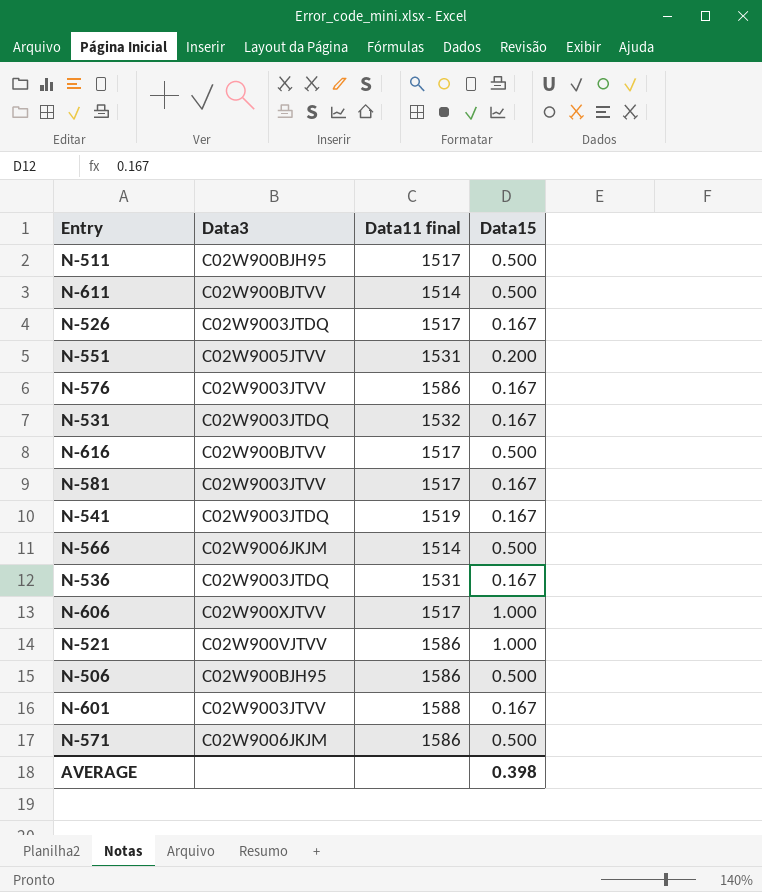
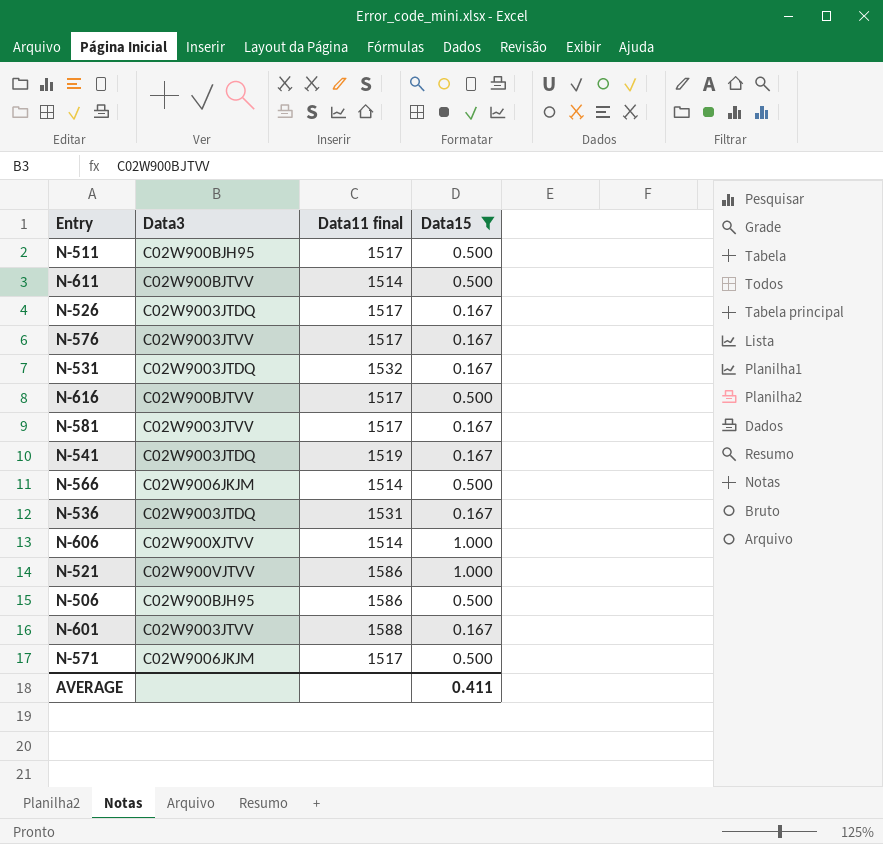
filter: none -> Data15 != 0.200
N-576 | Data11 final: 1586 -> 1517
N-606 | Data11 final: 1517 -> 1514
N-571 | Data11 final: 1586 -> 1517
AVERAGE | Data15: 0.398 -> 0.411

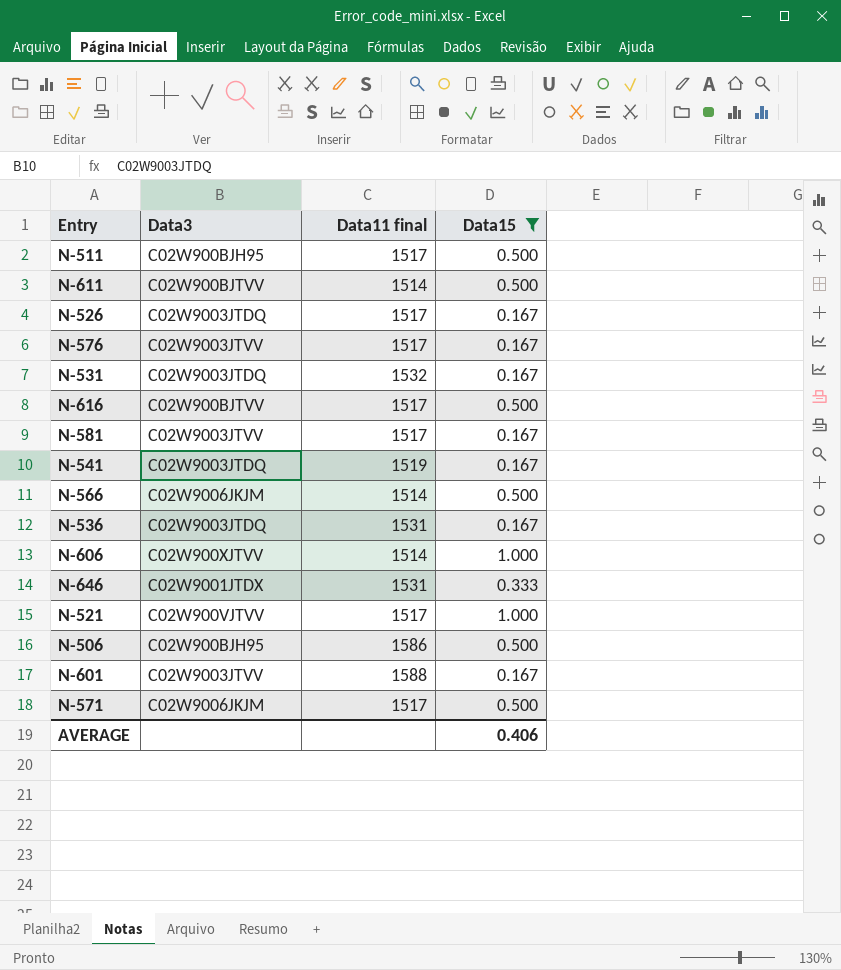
row N-646: none -> C02W9001JTDX | 1531 | 0.333
N-521 | Data11 final: 1586 -> 1517
AVERAGE | Data15: 0.411 -> 0.406

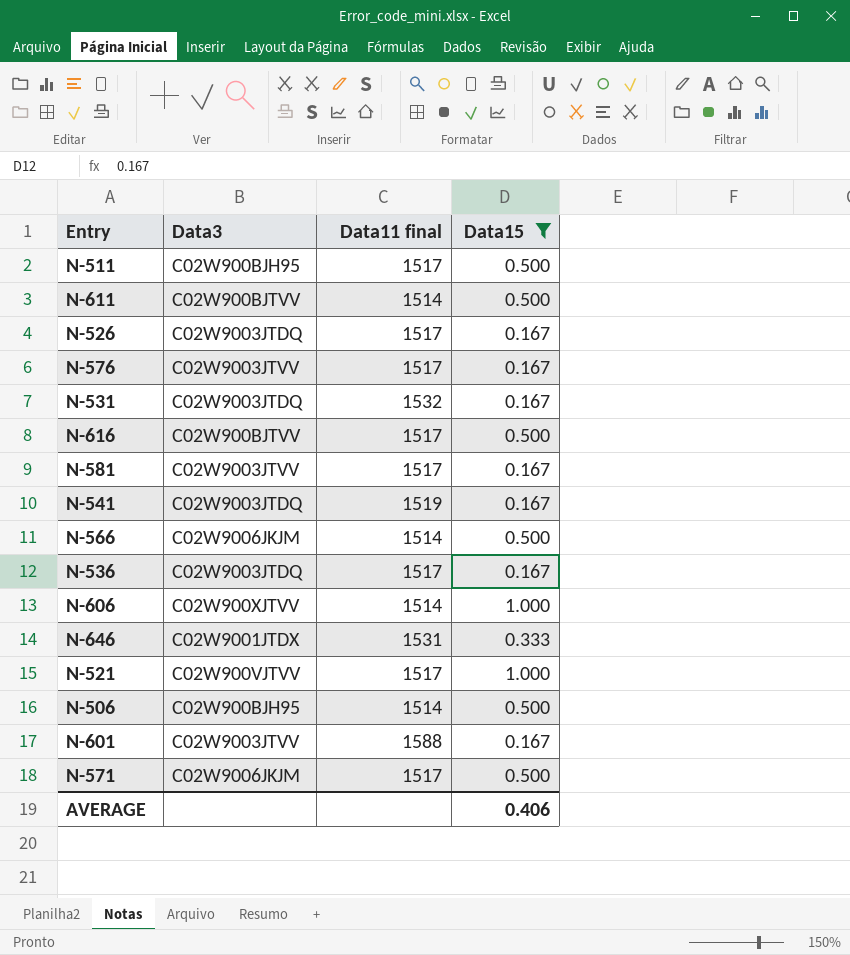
N-536 | Data11 final: 1531 -> 1517
N-506 | Data11 final: 1586 -> 1514

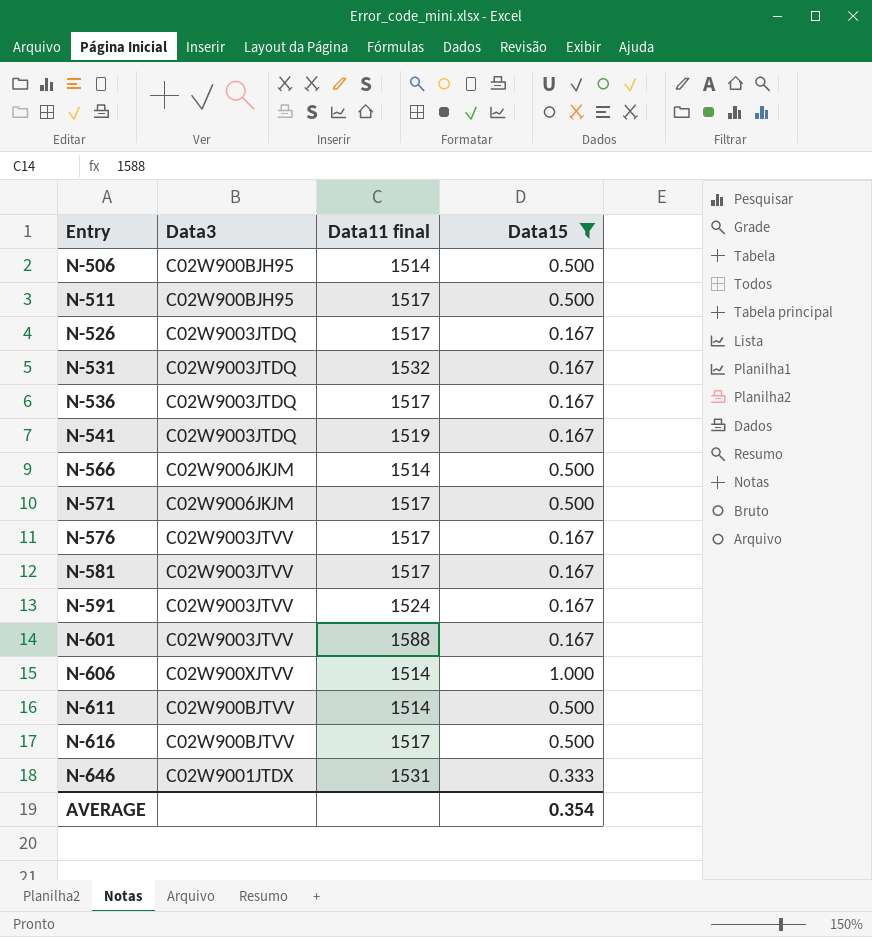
row order: none -> Entry ascending
row N-521: C02W900VJTVV | 1517 | 1.000 -> none
row N-591: none -> C02W9003JTVV | 1524 | 0.167
AVERAGE | Data15: 0.406 -> 0.354

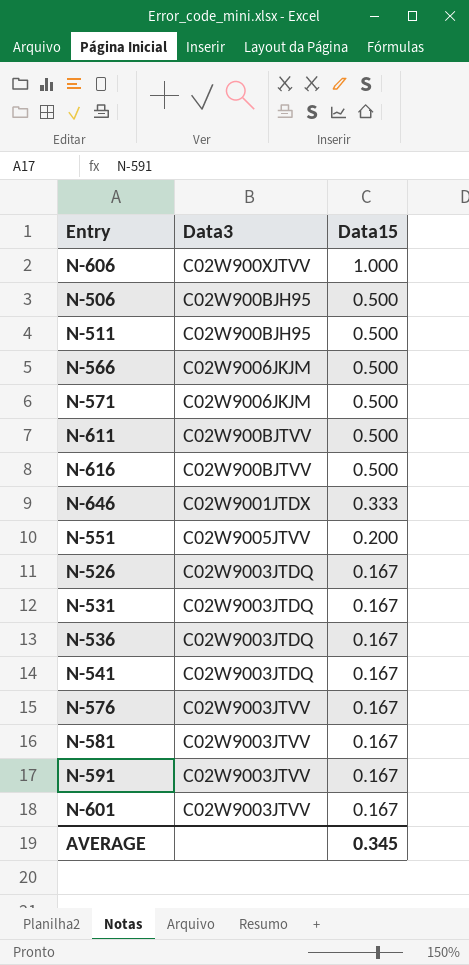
filter: Data15 != 0.200 -> none
row order: Entry ascending -> Data15 descending
column Data11 final | position: 3 -> none
AVERAGE | Data15: 0.354 -> 0.345

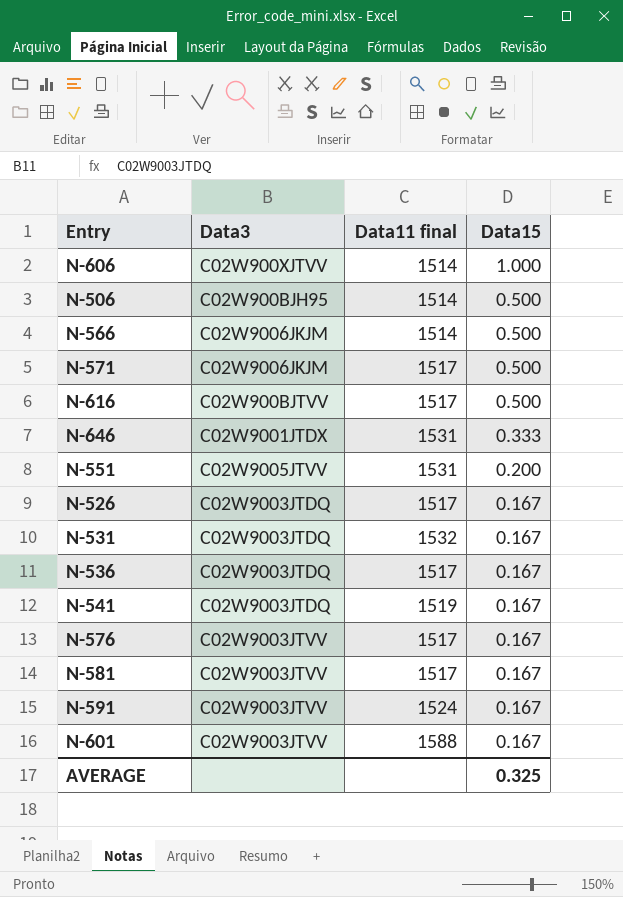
column Data11 final | position: none -> 3
row N-511: C02W900BJH95 | 0.500 -> none
row N-611: C02W900BJTVV | 0.500 -> none
AVERAGE | Data15: 0.345 -> 0.325

